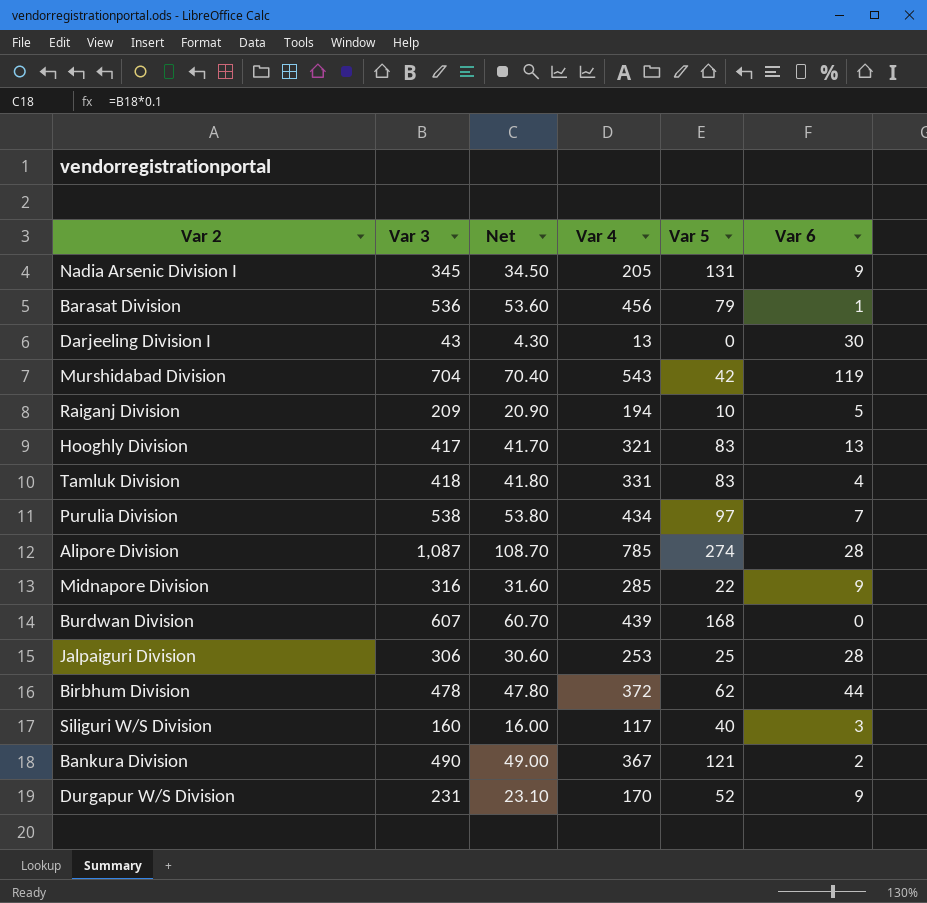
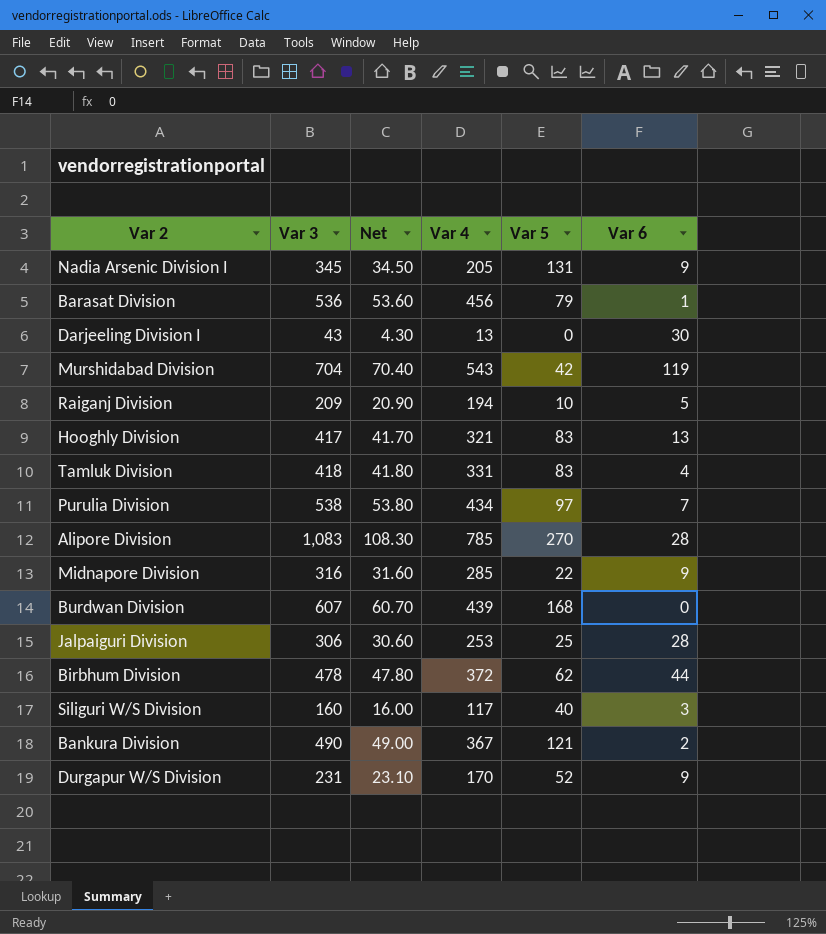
Alipore Division | Var 3: 1,087 -> 1,083
Alipore Division | Net: 108.70 -> 108.30
Alipore Division | Var 5: 274 -> 270

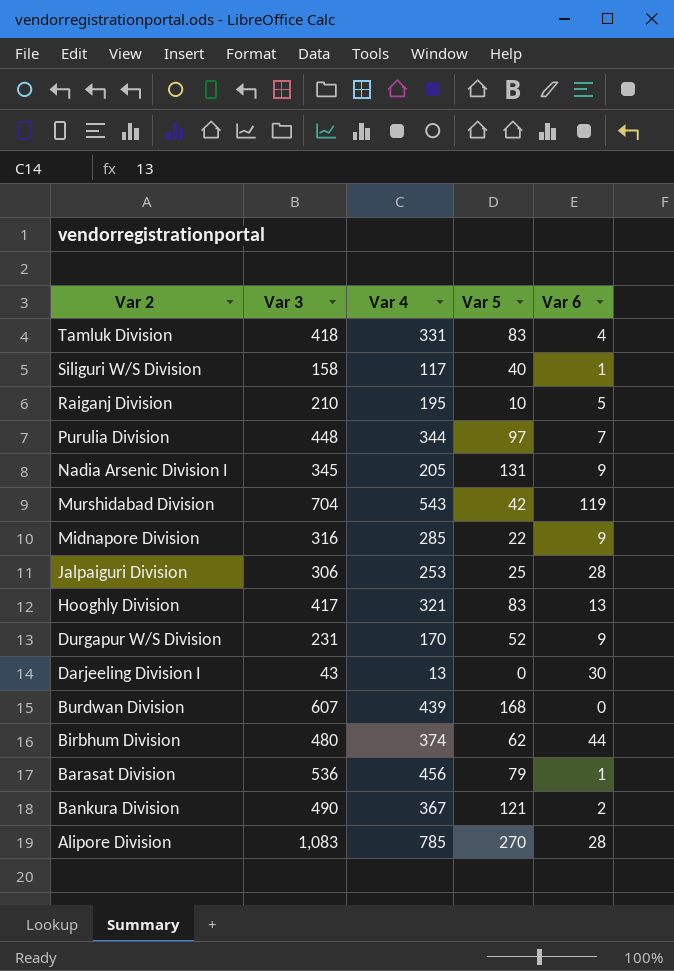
row order: none -> Var 2 descending
column Net | formula: [Var 3] * 0.1 -> none
Siliguri W/S Division | Var 3: 160 -> 158
Siliguri W/S Division | Var 6: 3 -> 1
Raiganj Division | Var 3: 209 -> 210
Raiganj Division | Var 4: 194 -> 195
Purulia Division | Var 3: 538 -> 448
Purulia Division | Var 4: 434 -> 344
Birbhum Division | Var 3: 478 -> 480
Birbhum Division | Var 4: 372 -> 374

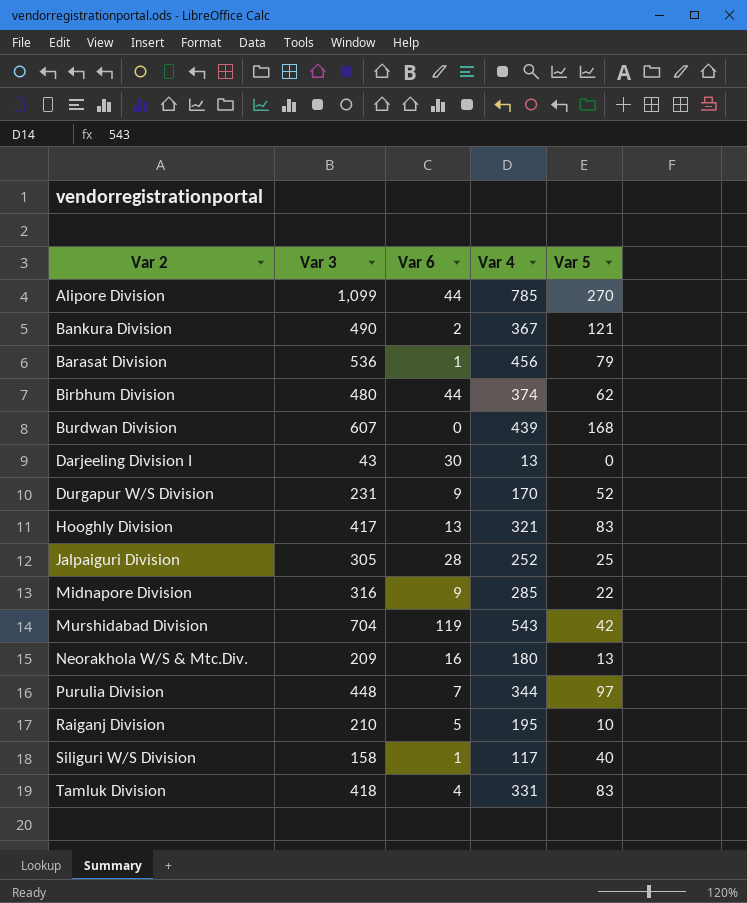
row order: Var 2 descending -> Var 2 ascending
column Var 6 | position: 5 -> 3
row Nadia Arsenic Division I: 345 | 205 | 131 | 9 -> none
Alipore Division | Var 3: 1,083 -> 1,099
Alipore Division | Var 6: 28 -> 44
Jalpaiguri Division | Var 3: 306 -> 305
Jalpaiguri Division | Var 4: 253 -> 252
row Neorakhola W/S & Mtc.Div.: none -> 209 | 16 | 180 | 13

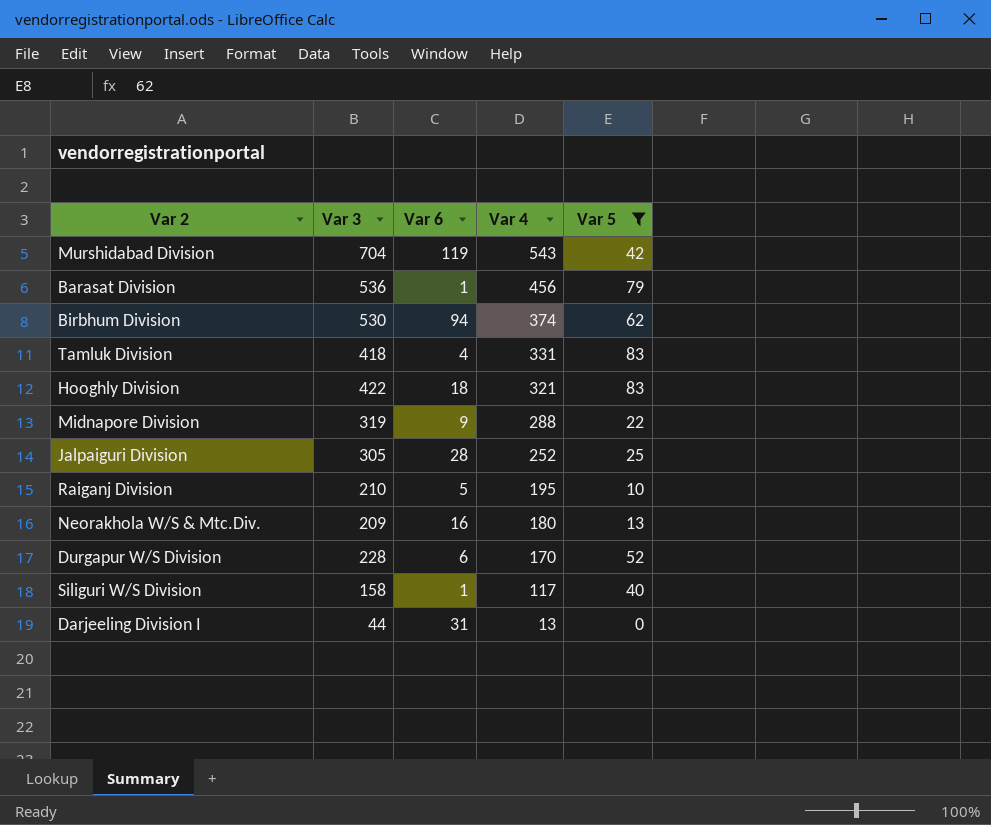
filter: none -> Var 5 <= 83
row order: Var 2 ascending -> Var 4 descending
Birbhum Division | Var 3: 480 -> 530
Birbhum Division | Var 6: 44 -> 94
Hooghly Division | Var 3: 417 -> 422
Hooghly Division | Var 6: 13 -> 18
Midnapore Division | Var 3: 316 -> 319
Midnapore Division | Var 4: 285 -> 288
Durgapur W/S Division | Var 3: 231 -> 228
Durgapur W/S Division | Var 6: 9 -> 6
Darjeeling Division I | Var 3: 43 -> 44
Darjeeling Division I | Var 6: 30 -> 31

